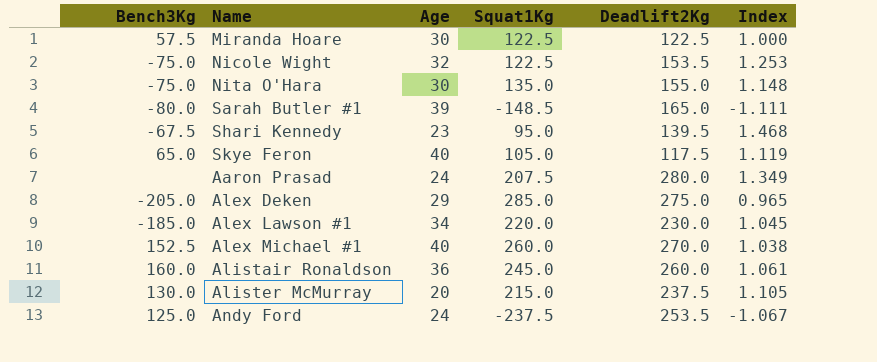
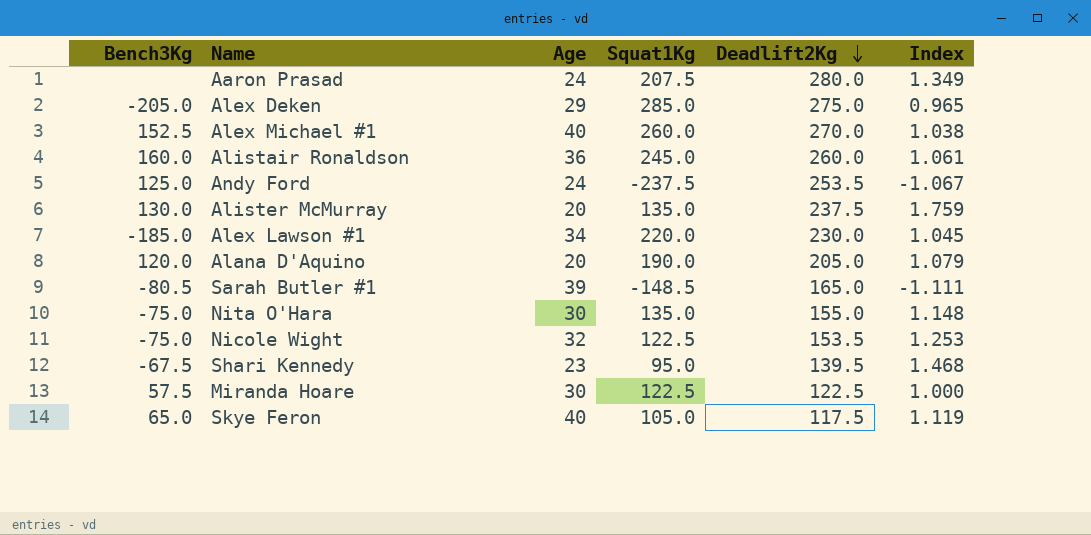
row order: none -> Deadlift2Kg descending
Alister McMurray | Squat1Kg: 215.0 -> 135.0
Alister McMurray | Index: 1.105 -> 1.759
row Alana D'Aquino: none -> 120.0 | 20 | 190.0 | 205.0 | 1.079
Sarah Butler #1 | Bench3Kg: -80.0 -> -80.5

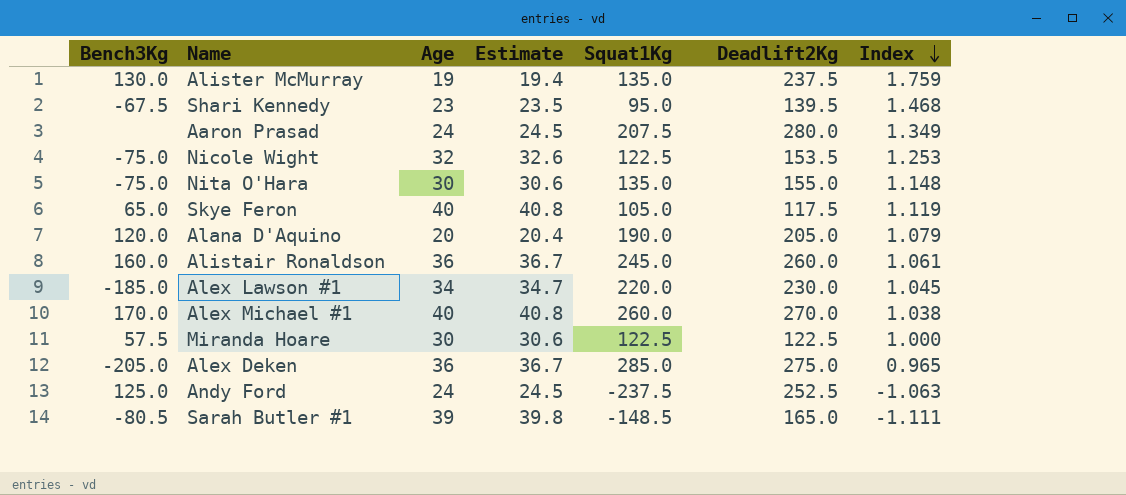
row order: Deadlift2Kg descending -> Index descending
column Estimate | formula: none -> [Age] * 1.02
Alister McMurray | Age: 20 -> 19
Alex Michael #1 | Bench3Kg: 152.5 -> 170.0
Alex Deken | Age: 29 -> 36
Andy Ford | Deadlift2Kg: 253.5 -> 252.5
Andy Ford | Index: -1.067 -> -1.063

